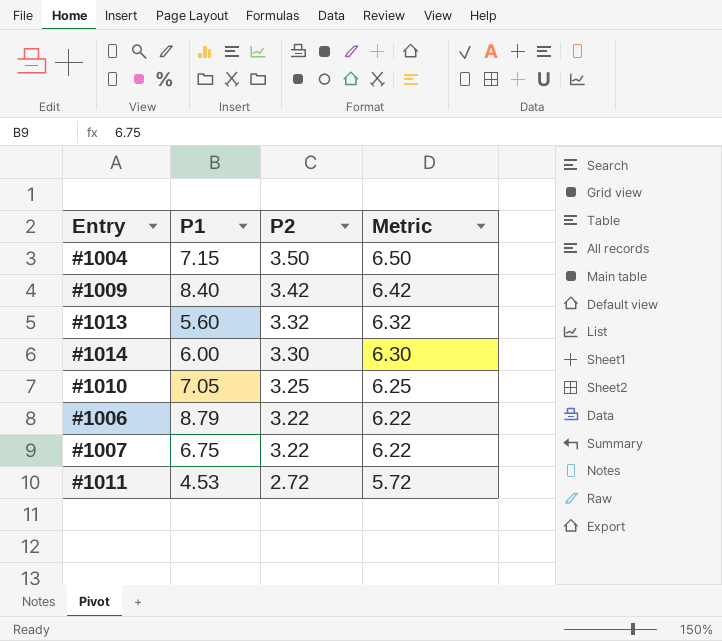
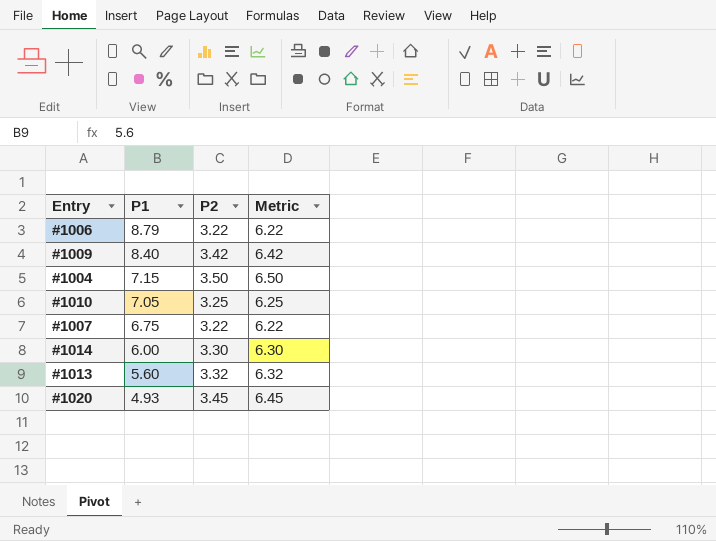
row order: P2 descending -> P1 descending
row #1011: 4.53 | 2.72 | 5.72 -> none
row #1020: none -> 4.93 | 3.45 | 6.45

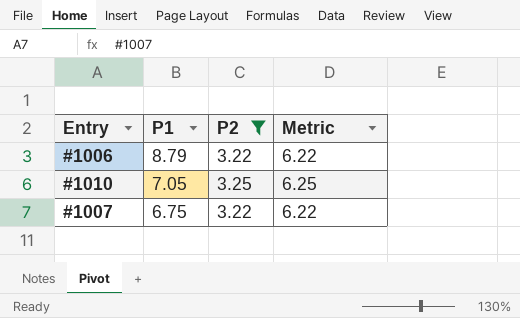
filter: none -> P2 <= 3.25

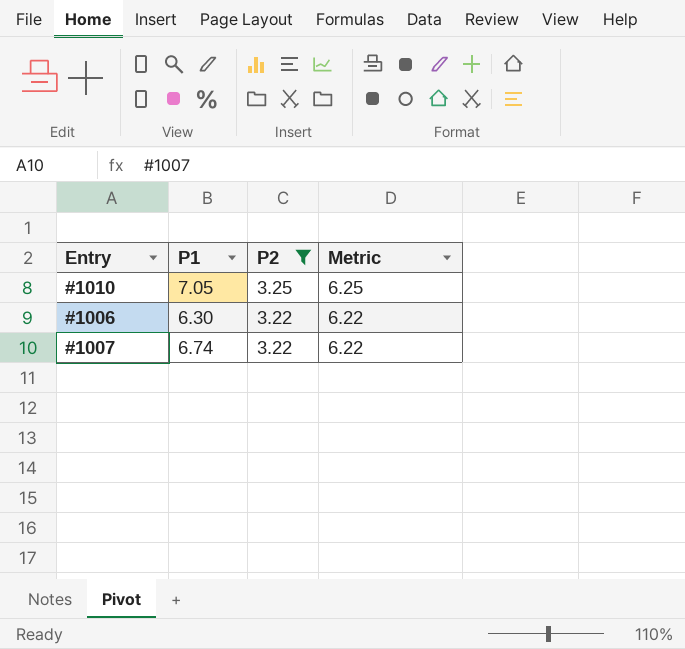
row order: P1 descending -> P2 descending
#1006 | P1: 8.79 -> 6.30
#1007 | P1: 6.75 -> 6.74

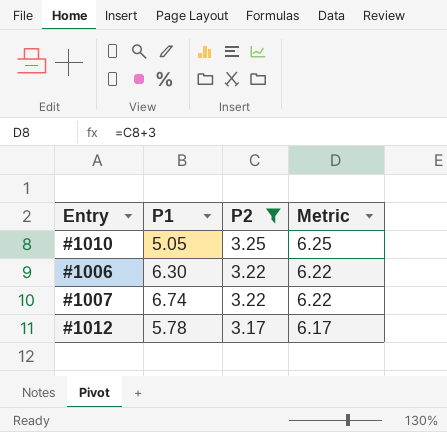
#1010 | P1: 7.05 -> 5.05
row #1012: none -> 5.78 | 3.17 | 6.17

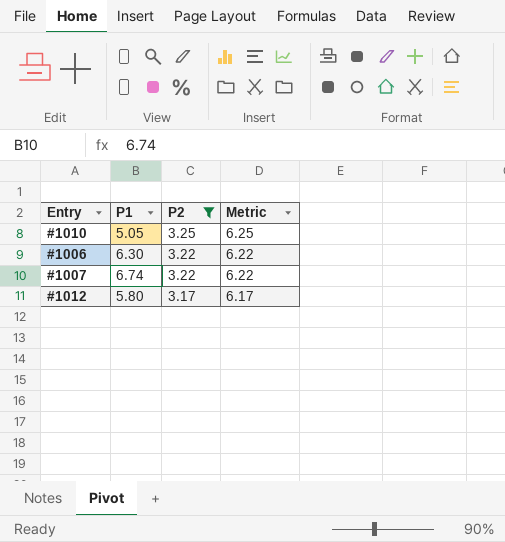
#1012 | P1: 5.78 -> 5.80

